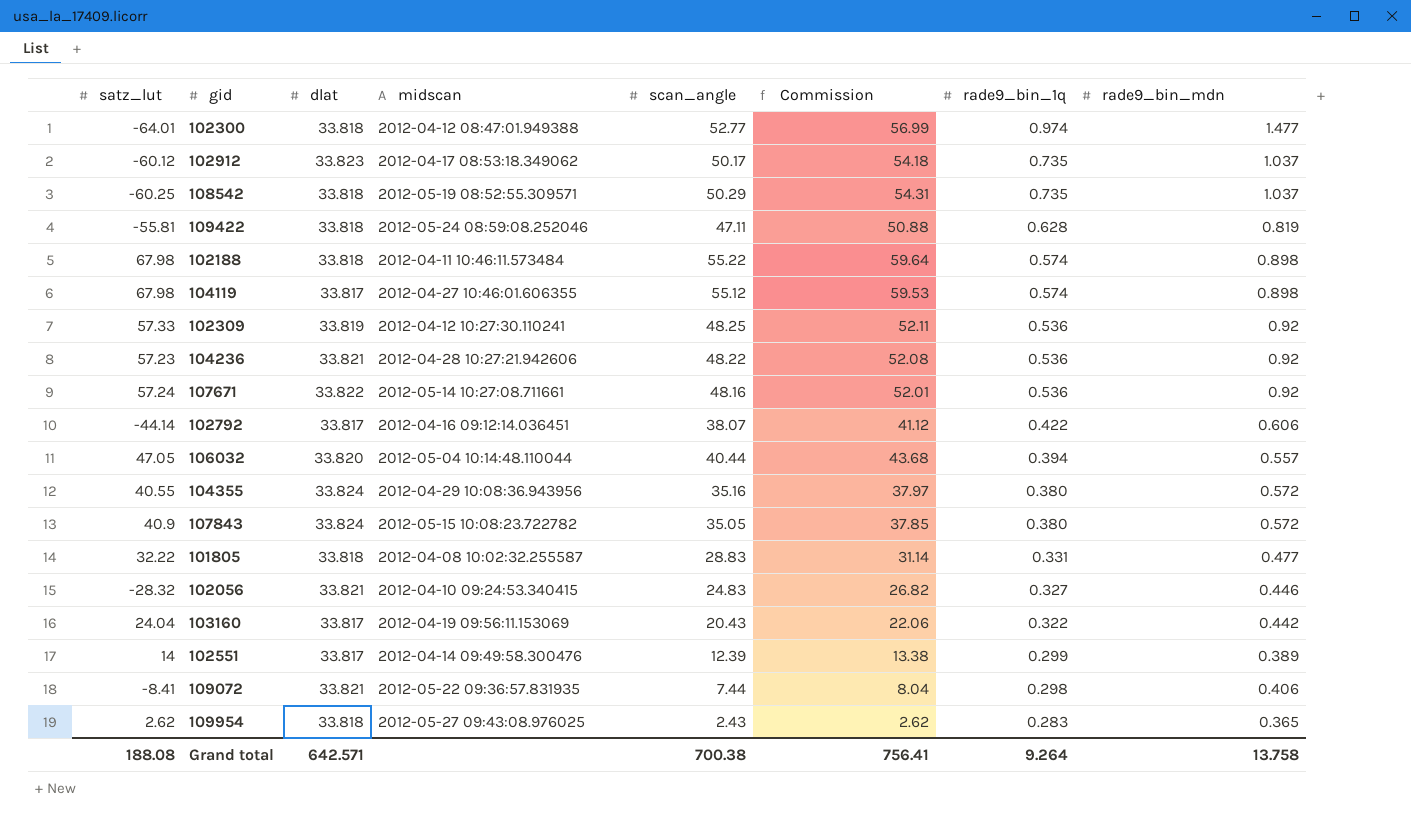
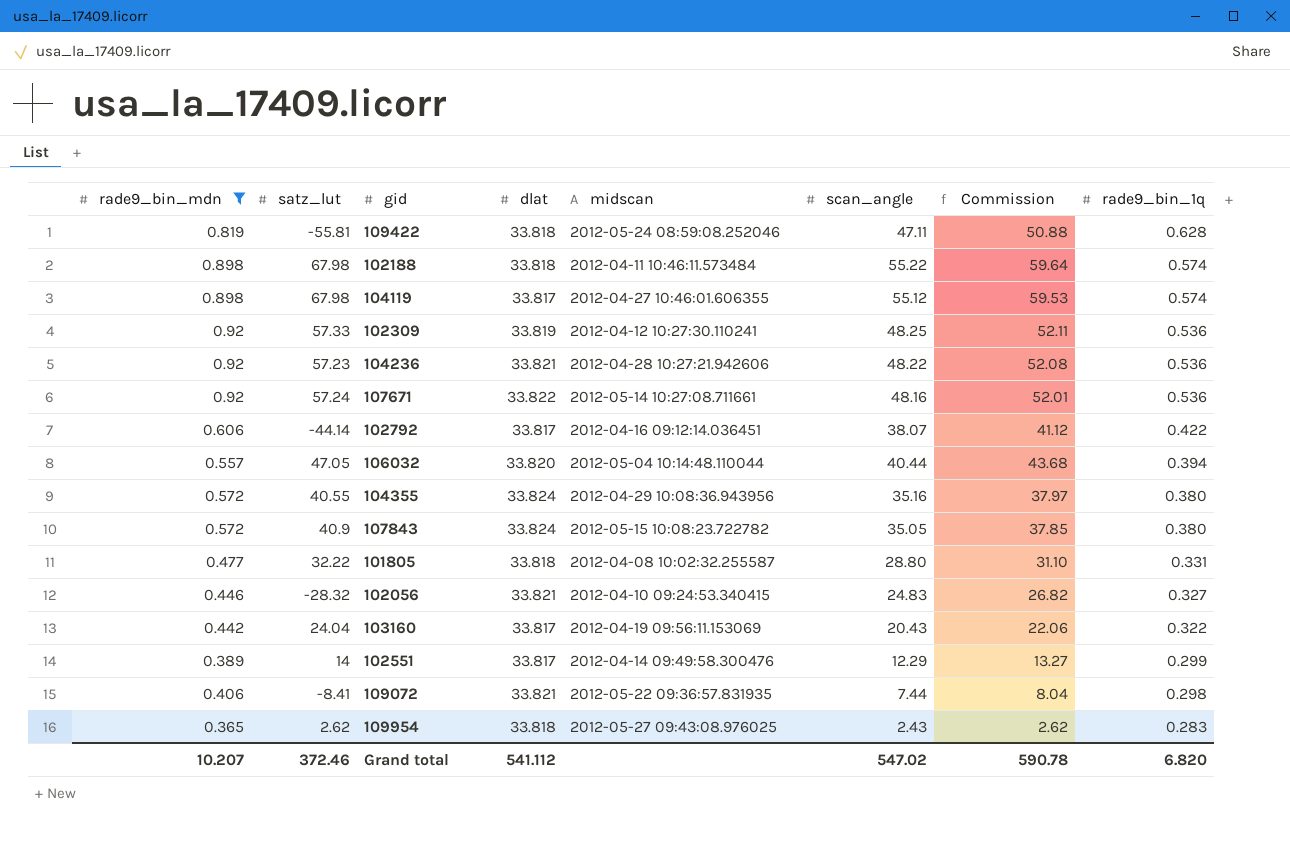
filter: none -> rade9_bin_mdn <= 0.92
column rade9_bin_mdn | position: 8 -> 1
101805 | scan_angle: 28.83 -> 28.80
101805 | Commission: 31.14 -> 31.10
102551 | scan_angle: 12.39 -> 12.29
102551 | Commission: 13.38 -> 13.27
Grand total | rade9_bin_mdn: 13.758 -> 10.207
Grand total | satz_lut: 188.08 -> 372.46
Grand total | dlat: 642.571 -> 541.112
Grand total | scan_angle: 700.38 -> 547.02
Grand total | Commission: 756.41 -> 590.78
Grand total | rade9_bin_1q: 9.264 -> 6.820

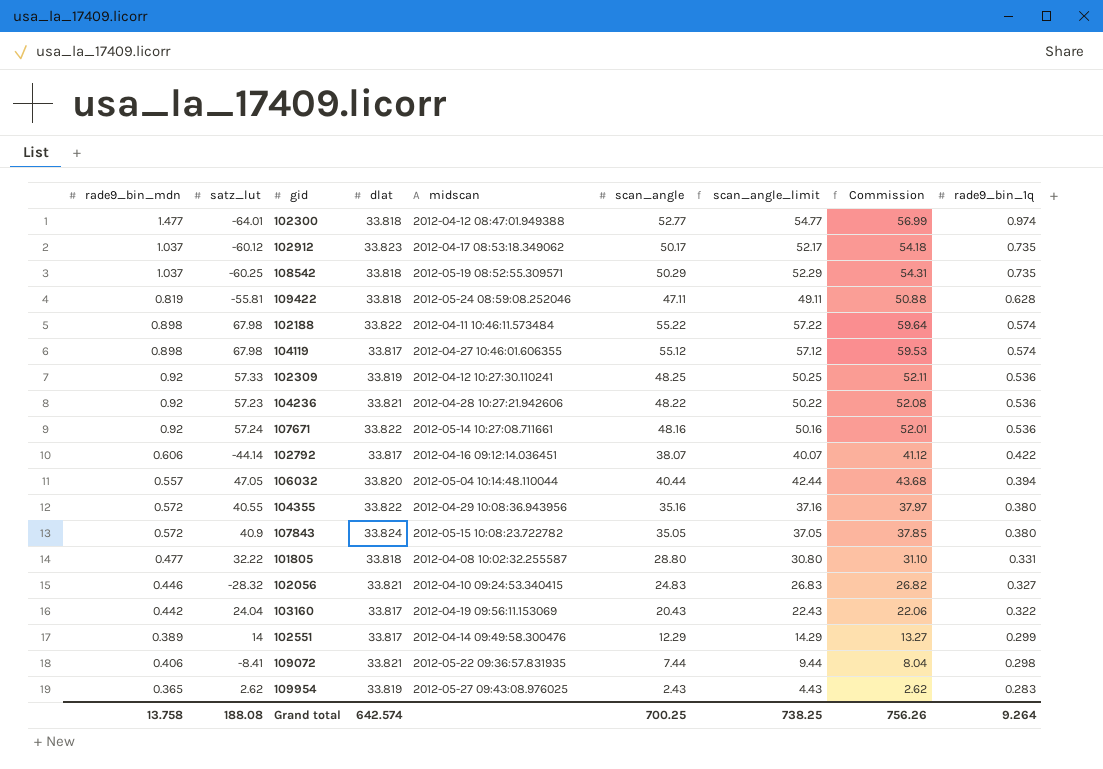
filter: rade9_bin_mdn <= 0.92 -> none
column scan_angle_limit | formula: none -> [scan_angle] + 2
102188 | dlat: 33.818 -> 33.822
104355 | dlat: 33.824 -> 33.822
109954 | dlat: 33.818 -> 33.819
Grand total | rade9_bin_mdn: 10.207 -> 13.758
Grand total | satz_lut: 372.46 -> 188.08
Grand total | dlat: 541.112 -> 642.574
Grand total | scan_angle: 547.02 -> 700.25
Grand total | Commission: 590.78 -> 756.26
Grand total | rade9_bin_1q: 6.820 -> 9.264

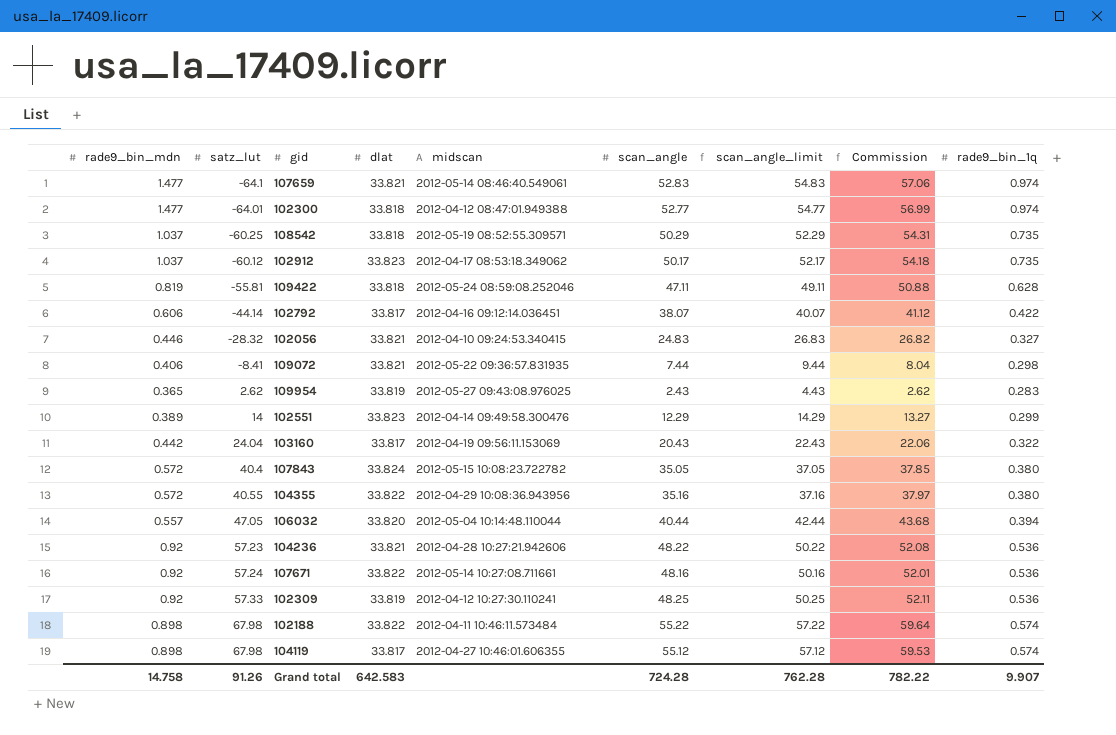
row order: rade9_bin_1q descending -> satz_lut ascending
row 101805: 0.477 | 32.22 | 33.818 | 2012-04-08 10:02:32.255587 | 28.80 | 30.80 | 31.10 | 0.331 -> none
row 107659: none -> 1.477 | -64.1 | 33.821 | 2012-05-14 08:46:40.549061 | 52.83 | 54.83 | 57.06 | 0.974
102551 | dlat: 33.817 -> 33.823
107843 | satz_lut: 40.9 -> 40.4
Grand total | rade9_bin_mdn: 13.758 -> 14.758
Grand total | satz_lut: 188.08 -> 91.26
Grand total | dlat: 642.574 -> 642.583
Grand total | scan_angle: 700.25 -> 724.28
Grand total | scan_angle_limit: 738.25 -> 762.28
Grand total | Commission: 756.26 -> 782.22
Grand total | rade9_bin_1q: 9.264 -> 9.907

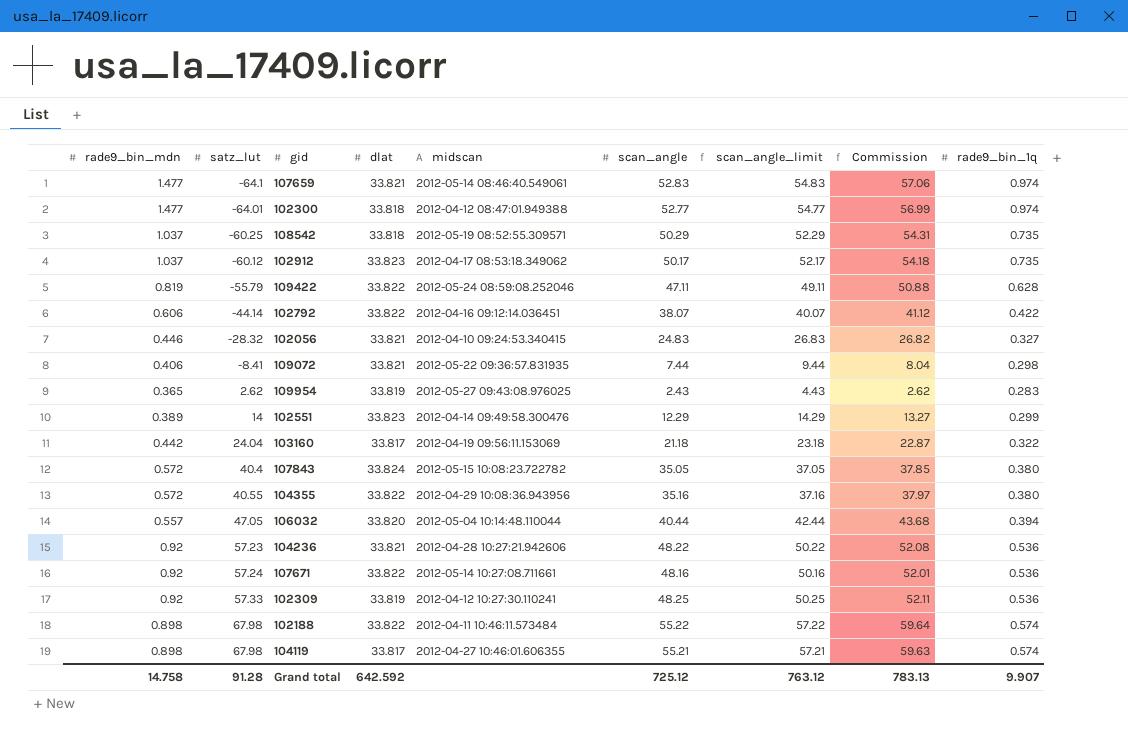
109422 | satz_lut: -55.81 -> -55.79
109422 | dlat: 33.818 -> 33.822
102792 | dlat: 33.817 -> 33.822
103160 | scan_angle: 20.43 -> 21.18
103160 | scan_angle_limit: 22.43 -> 23.18
103160 | Commission: 22.06 -> 22.87
104119 | scan_angle: 55.12 -> 55.21
104119 | scan_angle_limit: 57.12 -> 57.21
104119 | Commission: 59.53 -> 59.63
Grand total | satz_lut: 91.26 -> 91.28
Grand total | dlat: 642.583 -> 642.592
Grand total | scan_angle: 724.28 -> 725.12
Grand total | scan_angle_limit: 762.28 -> 763.12
Grand total | Commission: 782.22 -> 783.13

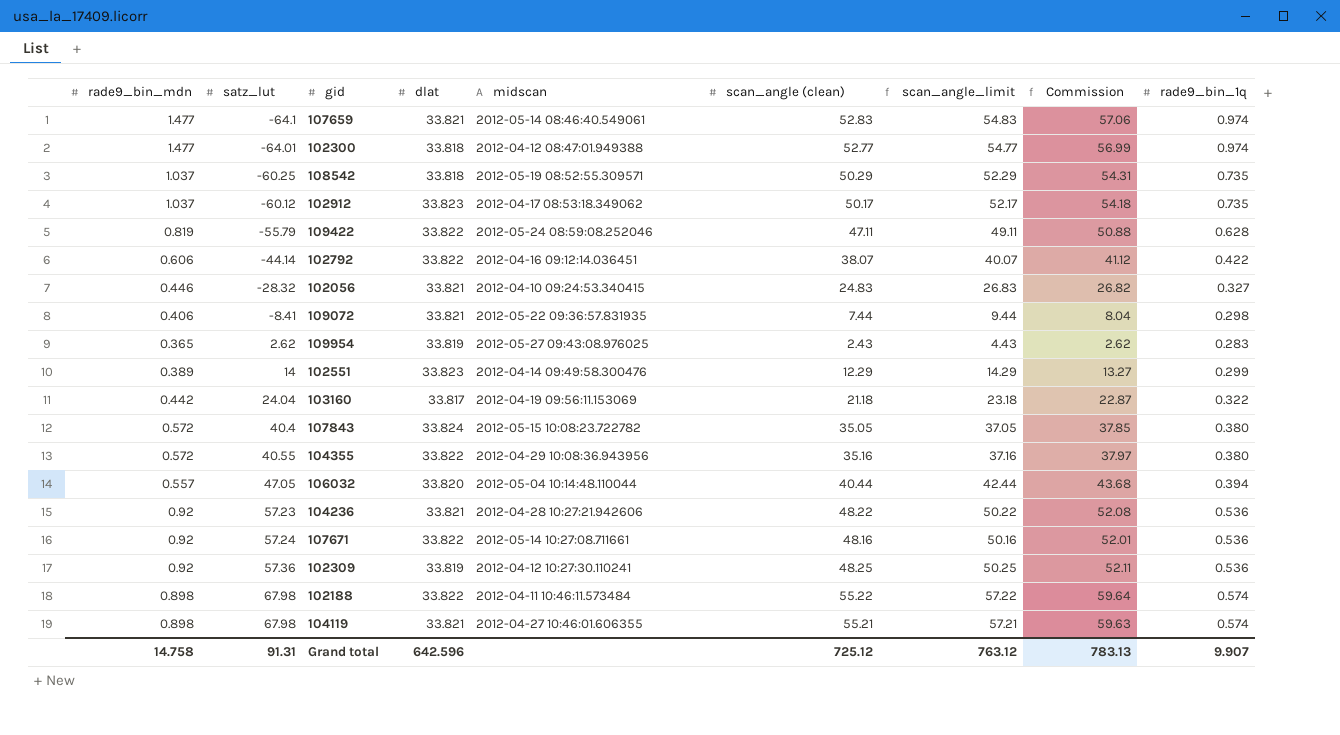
column name: scan_angle -> scan_angle (clean)
102309 | satz_lut: 57.33 -> 57.36
104119 | dlat: 33.817 -> 33.821
Grand total | satz_lut: 91.28 -> 91.31
Grand total | dlat: 642.592 -> 642.596

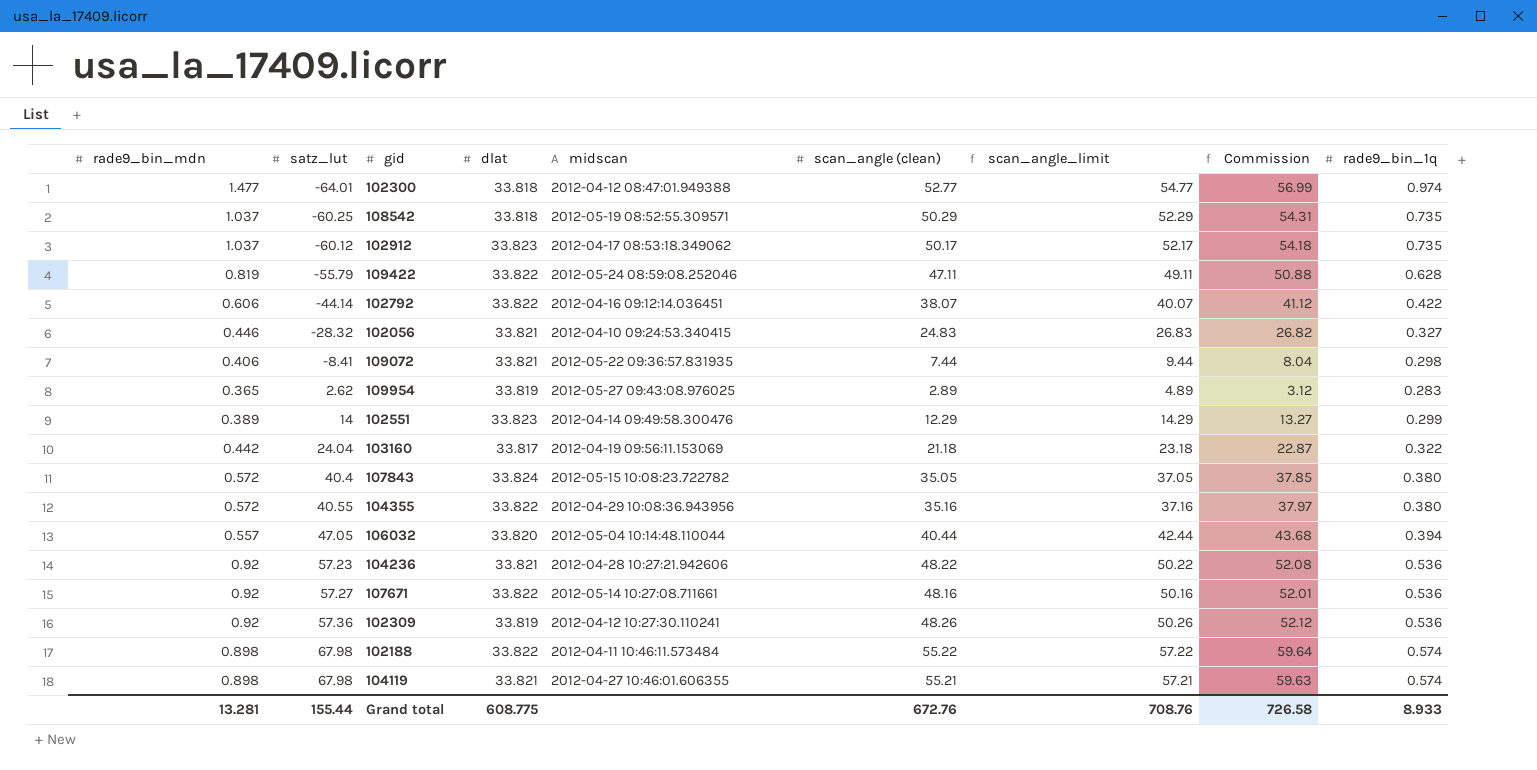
row 107659: 1.477 | -64.1 | 33.821 | 2012-05-14 08:46:40.549061 | 52.83 | 54.83 | 57.06 | 0.974 -> none
109954 | scan_angle (clean): 2.43 -> 2.89
109954 | scan_angle_limit: 4.43 -> 4.89
109954 | Commission: 2.62 -> 3.12
107671 | satz_lut: 57.24 -> 57.27
102309 | scan_angle (clean): 48.25 -> 48.26
102309 | scan_angle_limit: 50.25 -> 50.26
102309 | Commission: 52.11 -> 52.12
Grand total | rade9_bin_mdn: 14.758 -> 13.281
Grand total | satz_lut: 91.31 -> 155.44
Grand total | dlat: 642.596 -> 608.775
Grand total | scan_angle (clean): 725.12 -> 672.76
Grand total | scan_angle_limit: 763.12 -> 708.76
Grand total | Commission: 783.13 -> 726.58
Grand total | rade9_bin_1q: 9.907 -> 8.933

